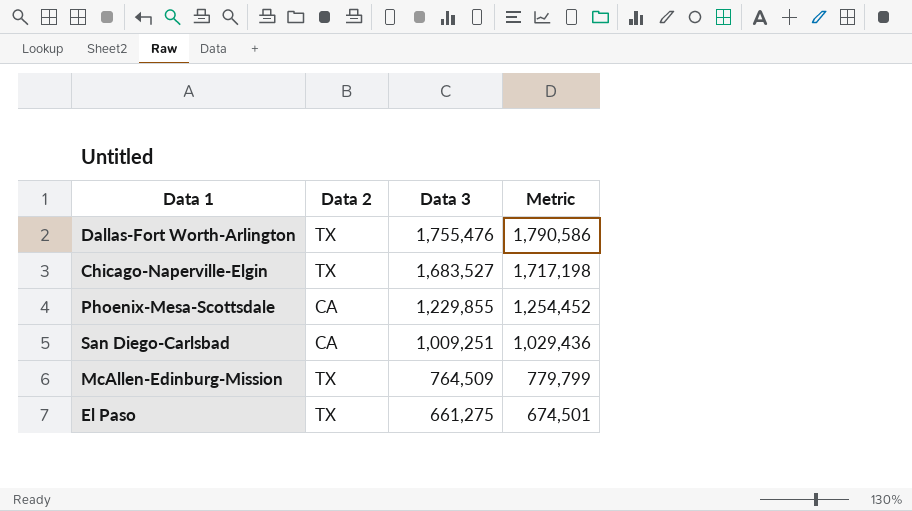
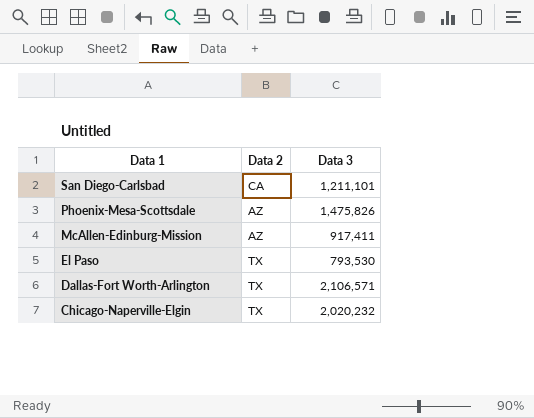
row order: Data 3 descending -> Data 1 descending
column Metric | formula: [Data 3] * 1.02 -> none
San Diego-Carlsbad | Data 3: 1,009,251 -> 1,211,101
Phoenix-Mesa-Scottsdale | Data 2: CA -> AZ
Phoenix-Mesa-Scottsdale | Data 3: 1,229,855 -> 1,475,826
McAllen-Edinburg-Mission | Data 2: TX -> AZ
McAllen-Edinburg-Mission | Data 3: 764,509 -> 917,411
El Paso | Data 3: 661,275 -> 793,530
Dallas-Fort Worth-Arlington | Data 3: 1,755,476 -> 2,106,571
Chicago-Naperville-Elgin | Data 3: 1,683,527 -> 2,020,232

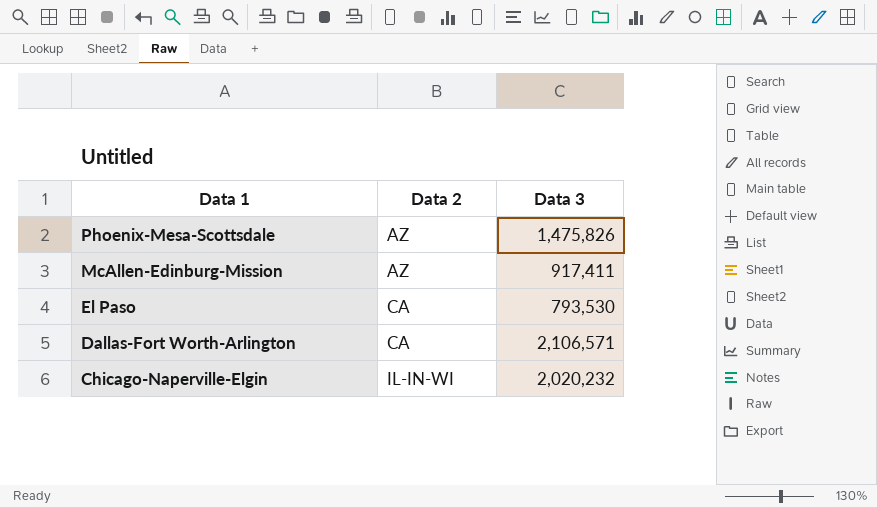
row San Diego-Carlsbad: CA | 1,211,101 -> none
El Paso | Data 2: TX -> CA
Dallas-Fort Worth-Arlington | Data 2: TX -> CA
Chicago-Naperville-Elgin | Data 2: TX -> IL-IN-WI

